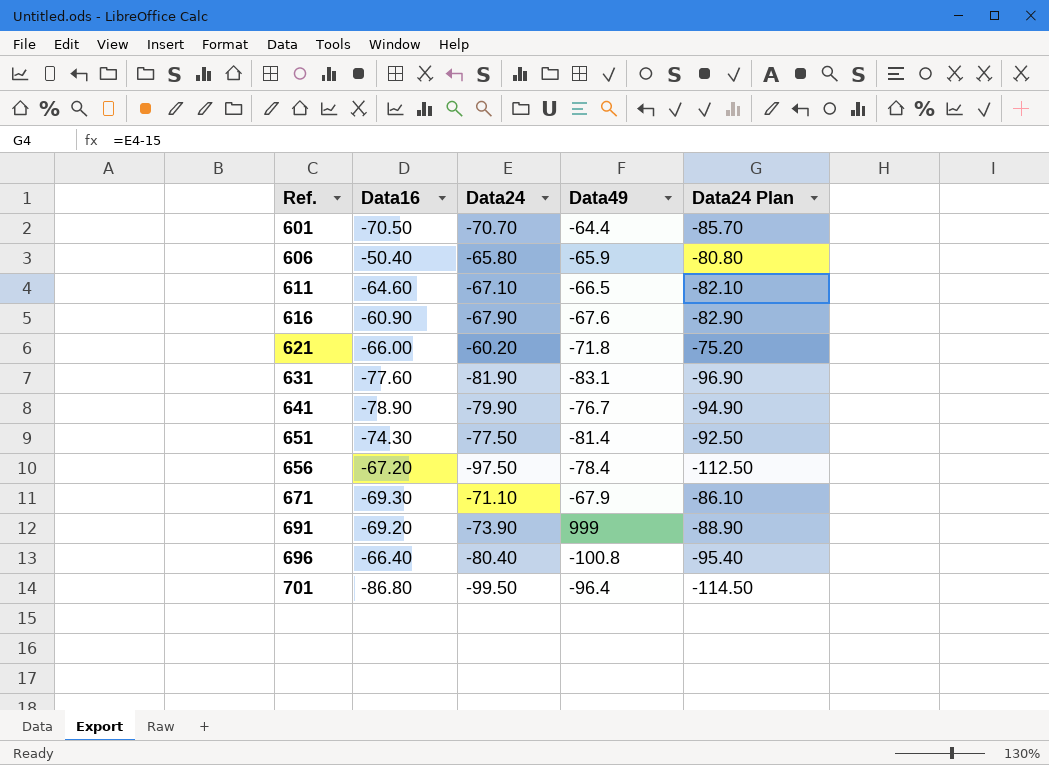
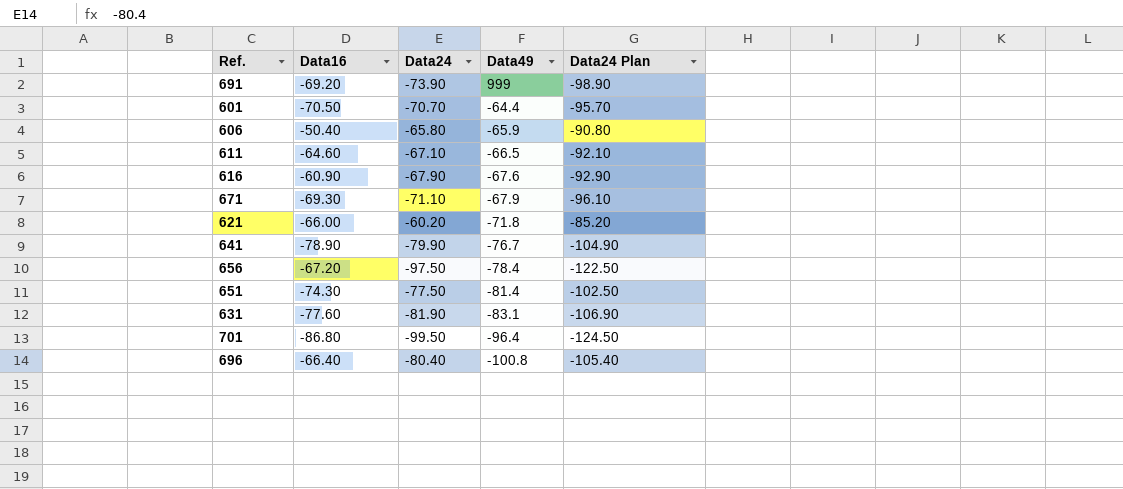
row order: Ref. ascending -> Data49 descending
column Data24 Plan | formula: [Data24] - 15 -> [Data24] - 25

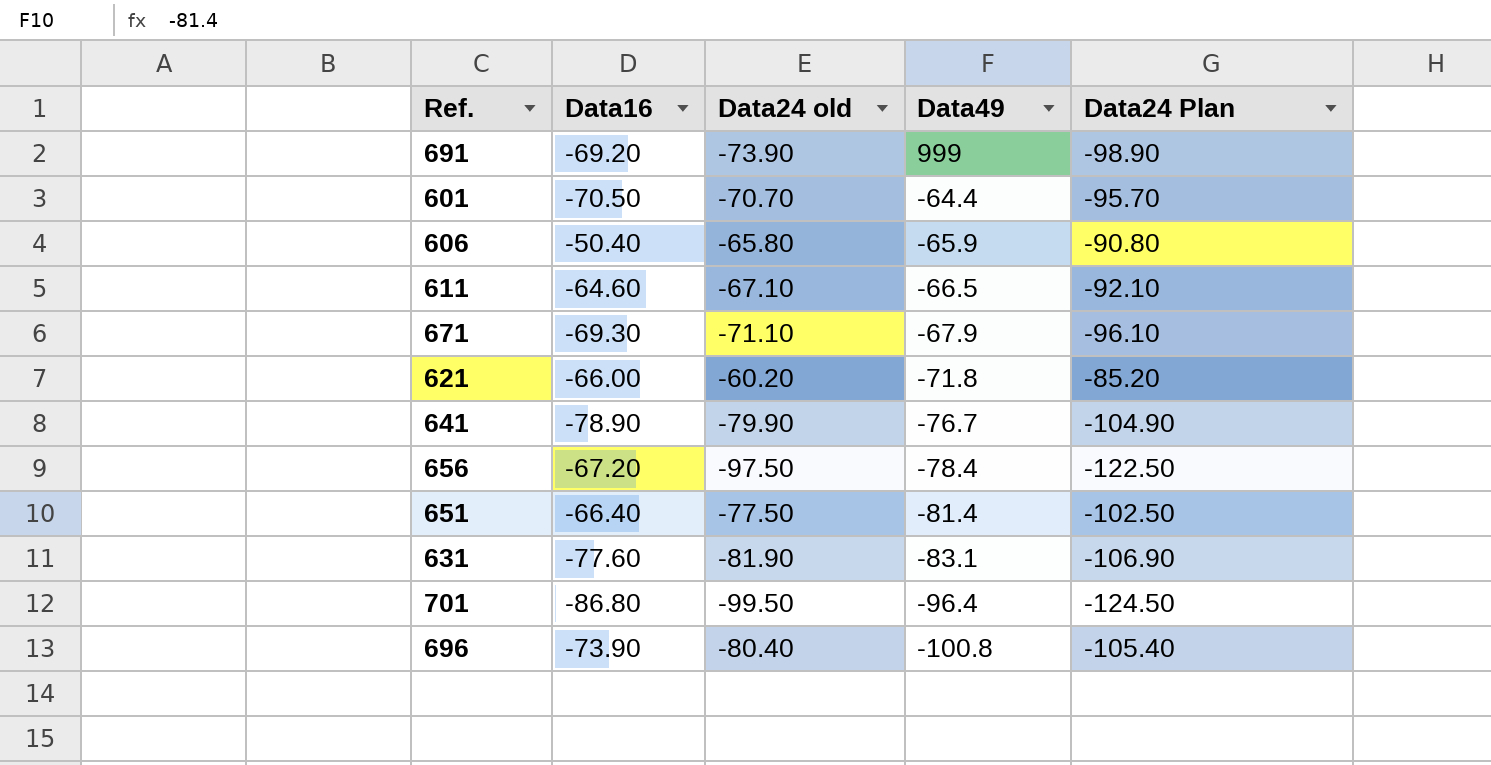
column name: Data24 -> Data24 old
row 616: -60.90 | -67.90 | -67.6 | -92.90 -> none
651 | Data16: -74.30 -> -66.40
696 | Data16: -66.40 -> -73.90

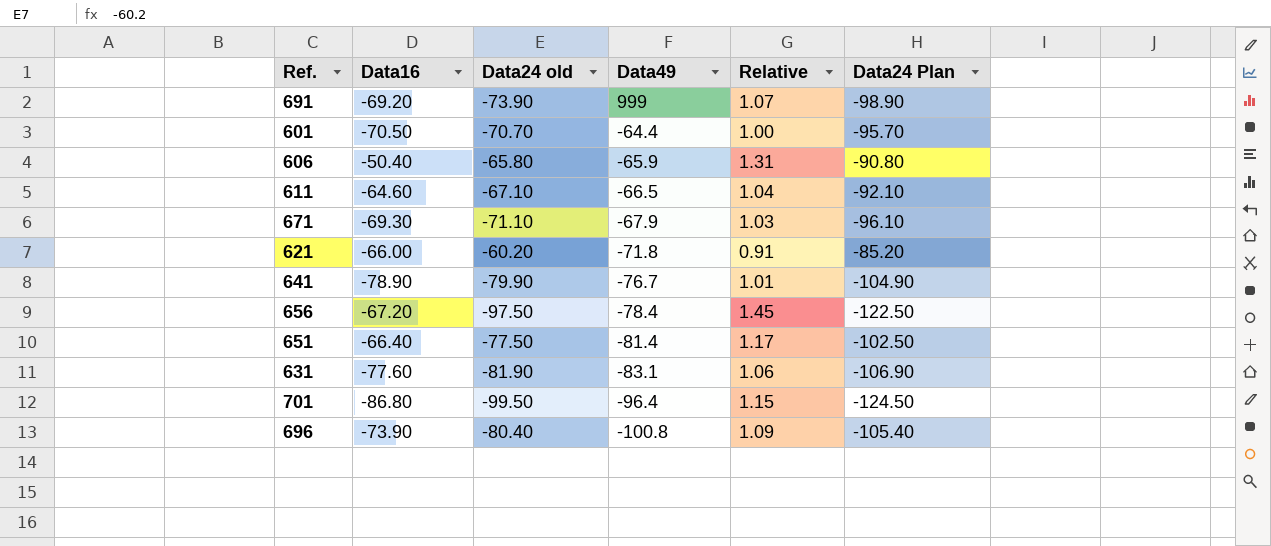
column Relative | formula: none -> [Data24 old] / [Data16]

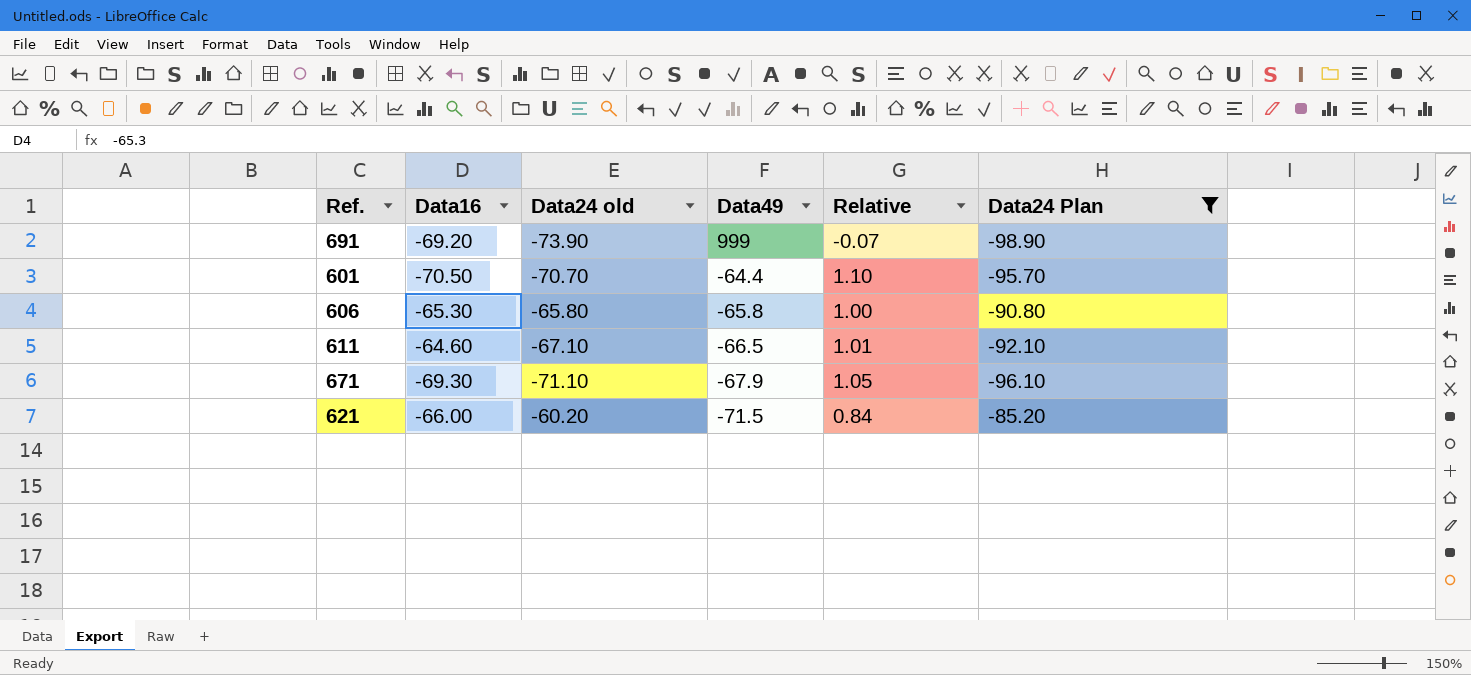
filter: none -> Data24 Plan >= -98.90
column Relative | formula: [Data24 old] / [Data16] -> [Data24 old] / [Data49]
606 | Data16: -50.40 -> -65.30
606 | Data49: -65.9 -> -65.8
621 | Data49: -71.8 -> -71.5

